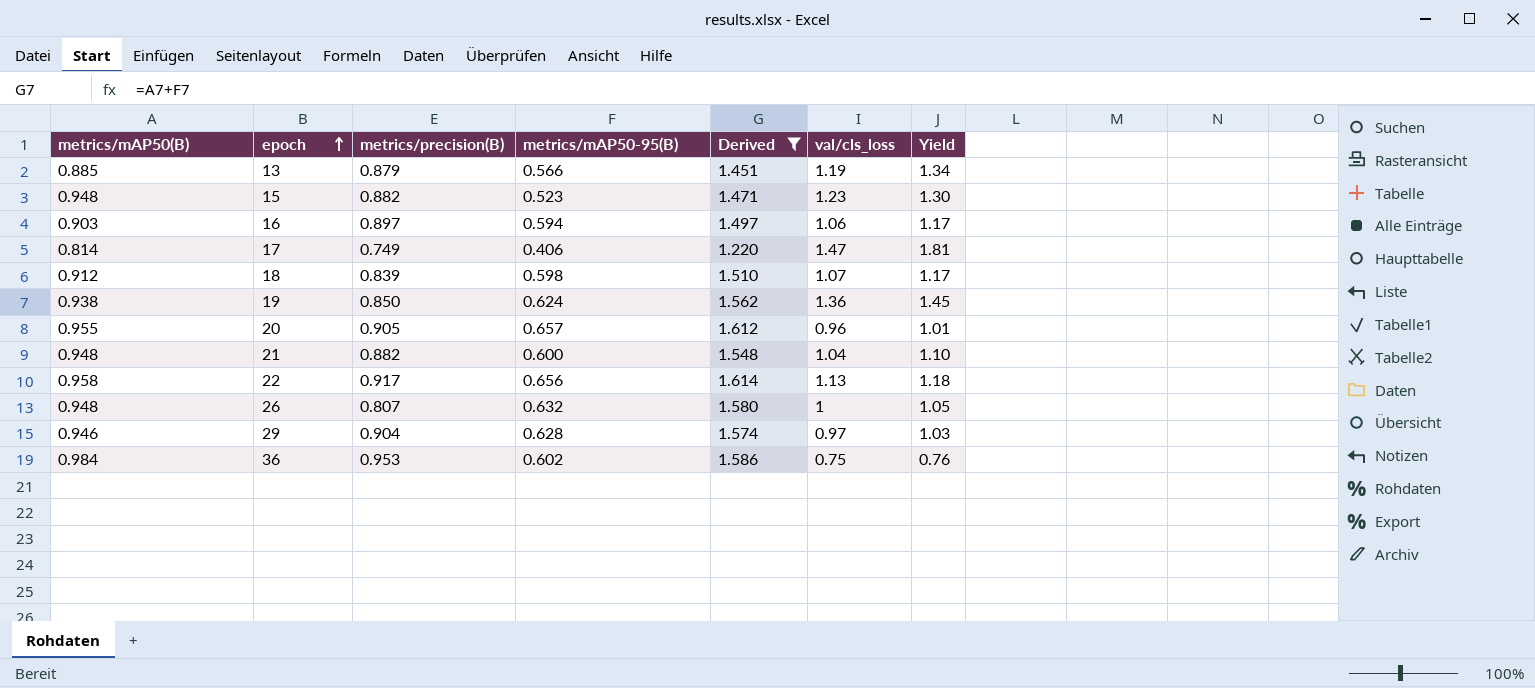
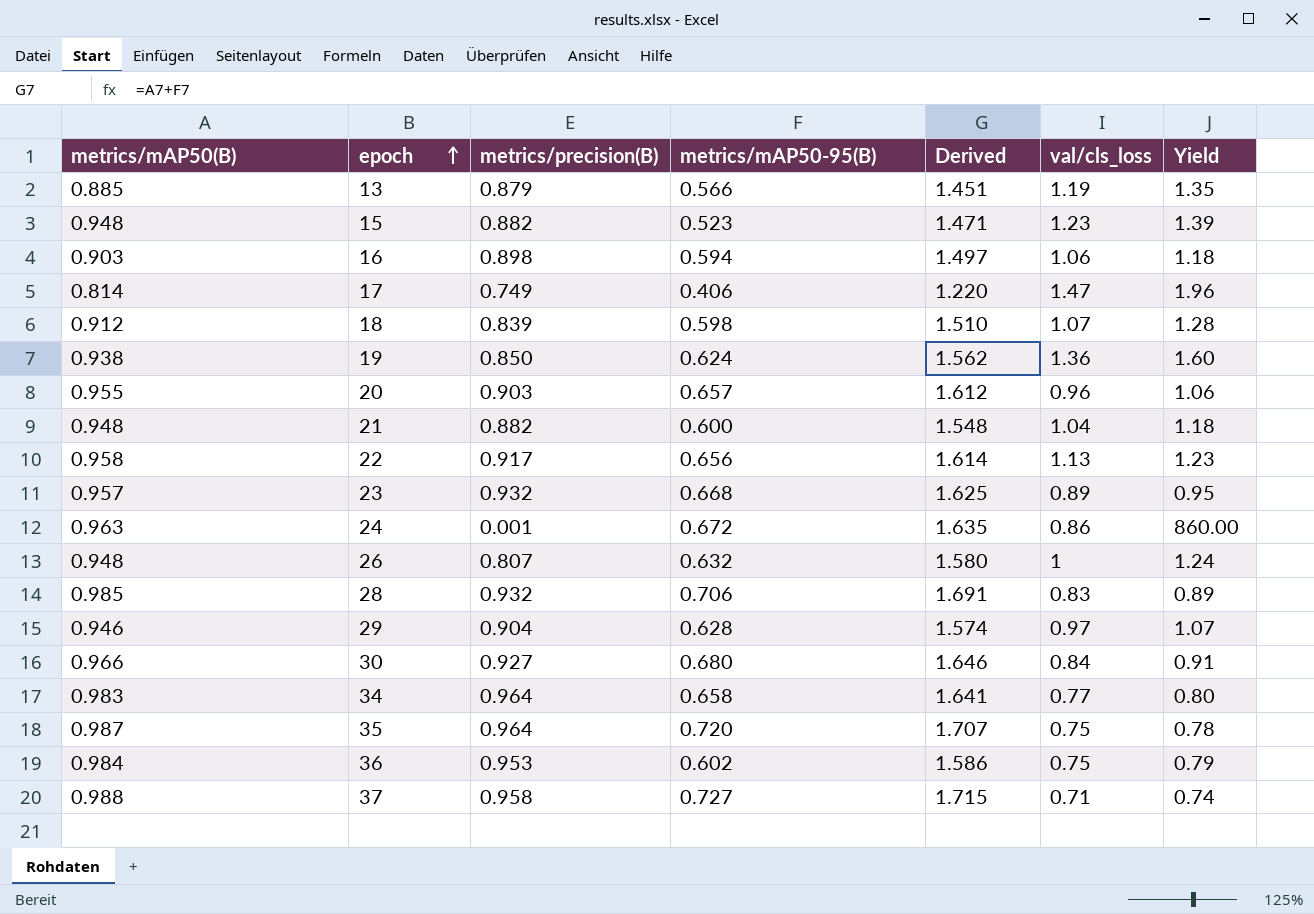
filter: Derived <= 1.614 -> none
column Yield | formula: [val/cls_loss] / [metrics/mAP50(B)] -> [val/cls_loss] / [metrics/precision(B)]
16 | metrics/precision(B): 0.897 -> 0.898
20 | metrics/precision(B): 0.905 -> 0.903

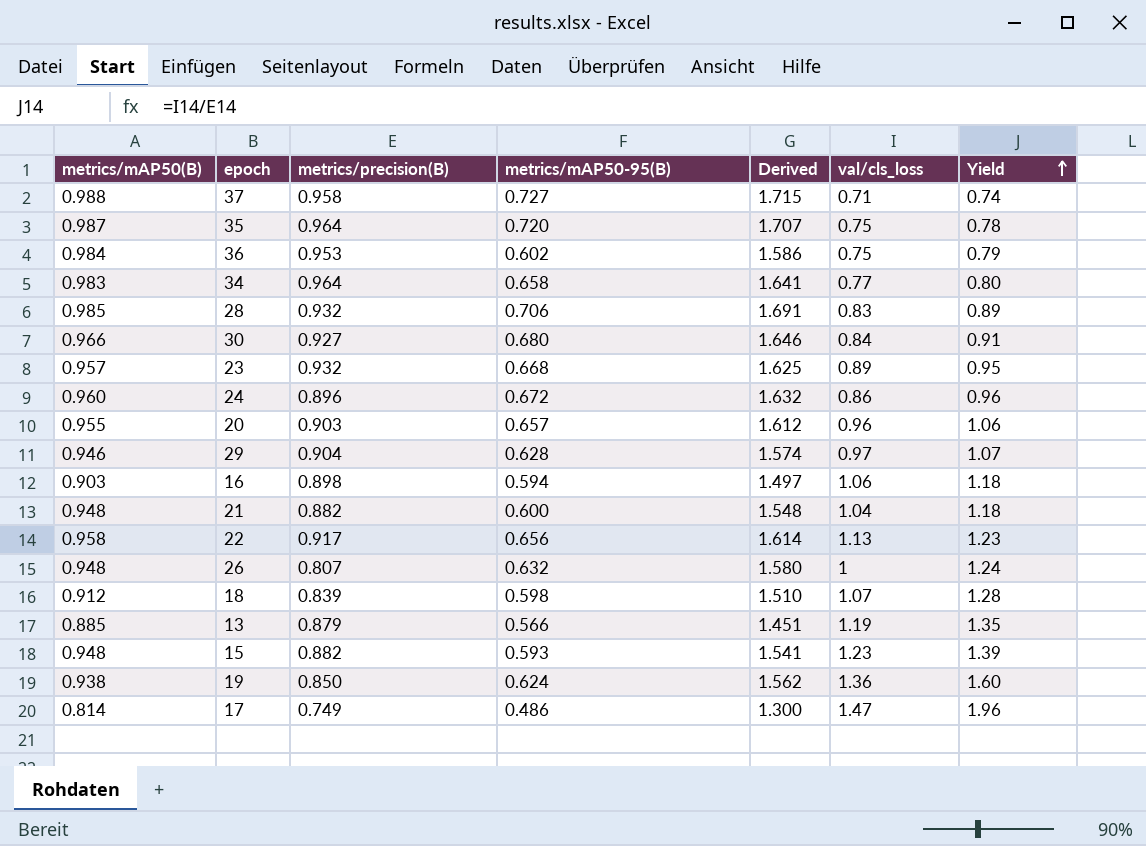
row order: epoch ascending -> Yield ascending
24 | metrics/mAP50(B): 0.963 -> 0.960
24 | metrics/precision(B): 0.001 -> 0.896
24 | Derived: 1.635 -> 1.632
24 | Yield: 860.00 -> 0.96
15 | metrics/mAP50-95(B): 0.523 -> 0.593
15 | Derived: 1.471 -> 1.541
17 | metrics/mAP50-95(B): 0.406 -> 0.486
17 | Derived: 1.220 -> 1.300

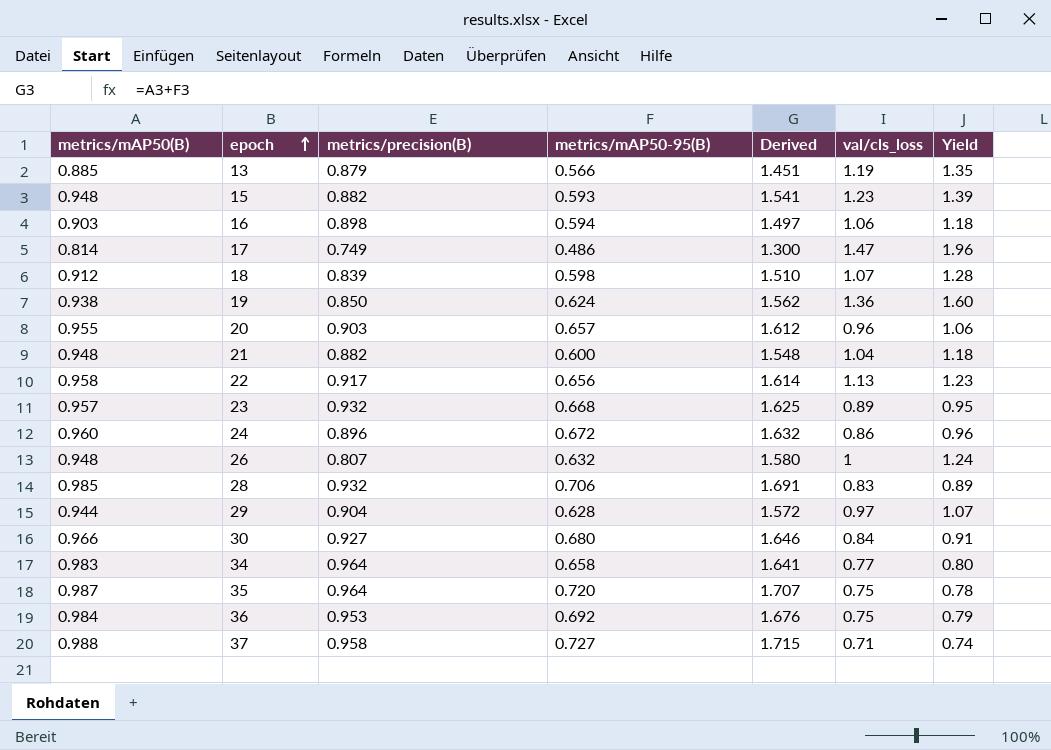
row order: Yield ascending -> epoch ascending
29 | metrics/mAP50(B): 0.946 -> 0.944
29 | Derived: 1.574 -> 1.572
36 | metrics/mAP50-95(B): 0.602 -> 0.692
36 | Derived: 1.586 -> 1.676

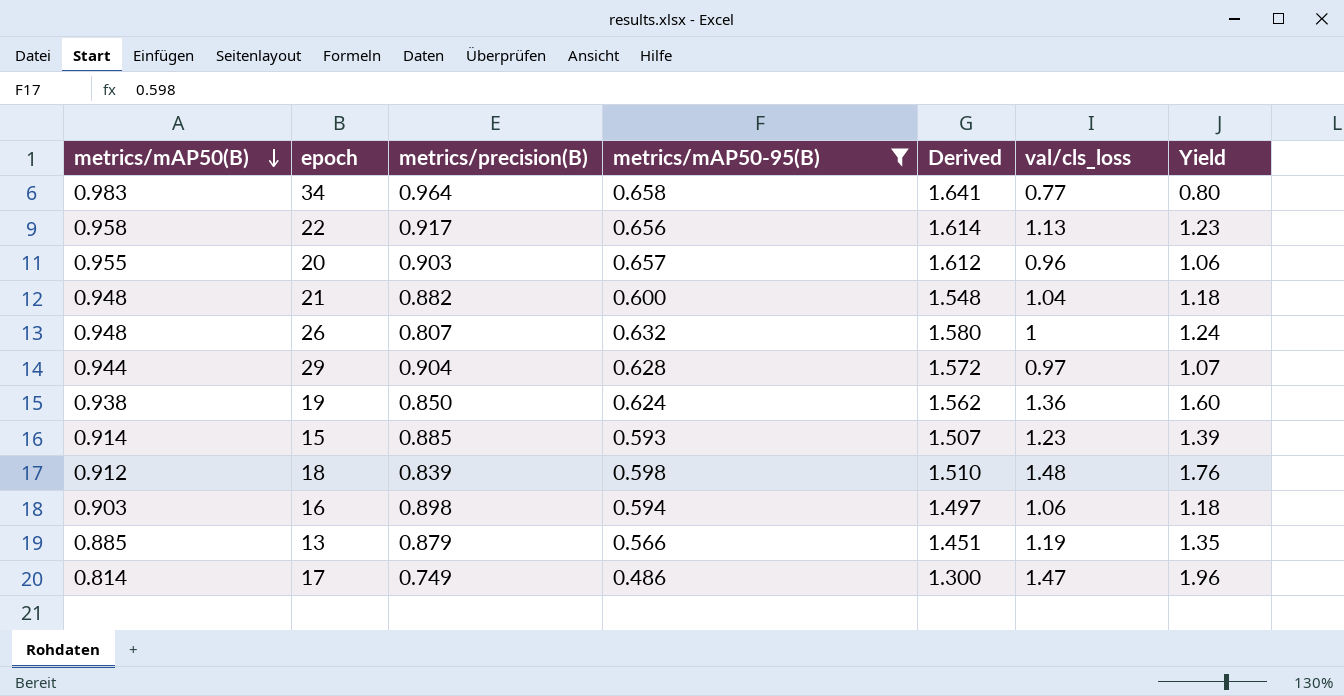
filter: none -> metrics/mAP50-95(B) <= 0.658
row order: epoch ascending -> metrics/mAP50(B) descending
15 | metrics/mAP50(B): 0.948 -> 0.914
15 | metrics/precision(B): 0.882 -> 0.885
15 | Derived: 1.541 -> 1.507
18 | val/cls_loss: 1.07 -> 1.48
18 | Yield: 1.28 -> 1.76

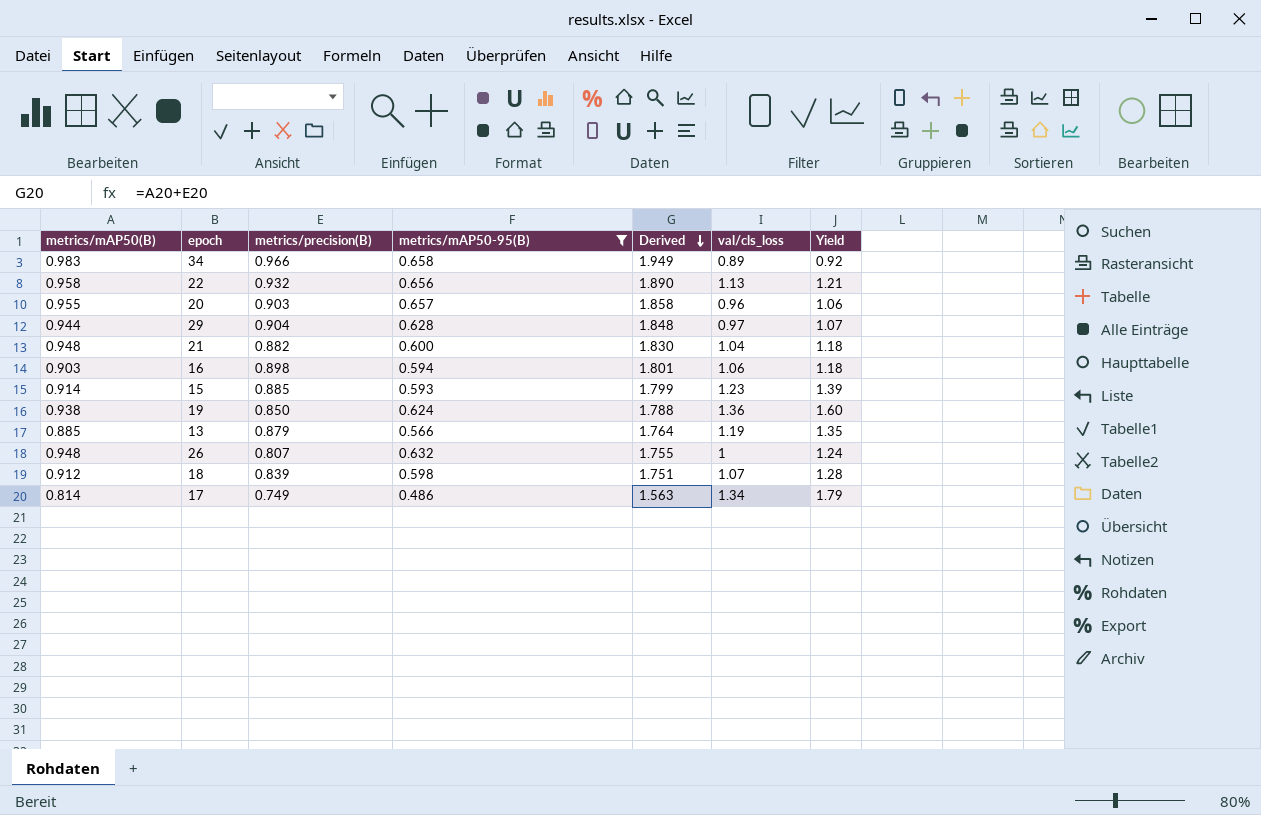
row order: metrics/mAP50(B) descending -> Derived descending
column Derived | formula: [metrics/mAP50(B)] + [metrics/mAP50-95(B)] -> [metrics/mAP50(B)] + [metrics/precision(B)]
34 | metrics/precision(B): 0.964 -> 0.966
34 | val/cls_loss: 0.77 -> 0.89
34 | Yield: 0.80 -> 0.92
22 | metrics/precision(B): 0.917 -> 0.932
22 | Yield: 1.23 -> 1.21
18 | val/cls_loss: 1.48 -> 1.07
18 | Yield: 1.76 -> 1.28
17 | val/cls_loss: 1.47 -> 1.34
17 | Yield: 1.96 -> 1.79

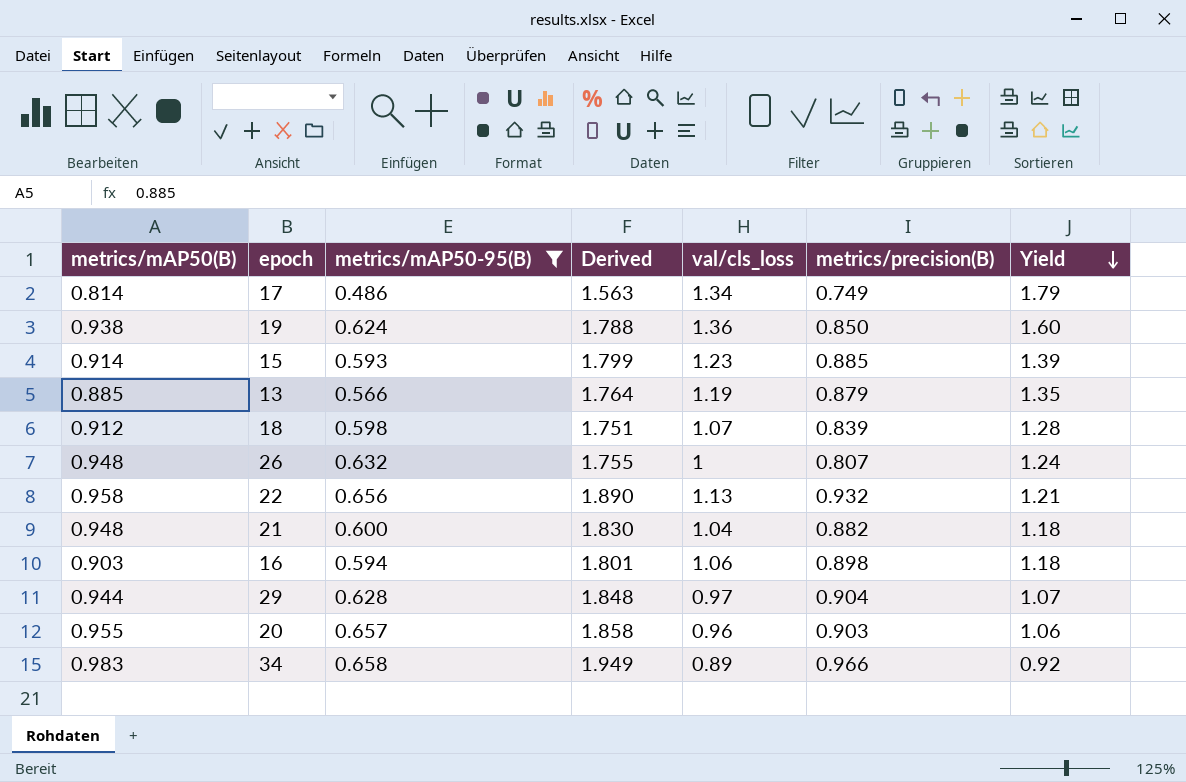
row order: Derived descending -> Yield descending
column metrics/precision(B) | position: 3 -> 6

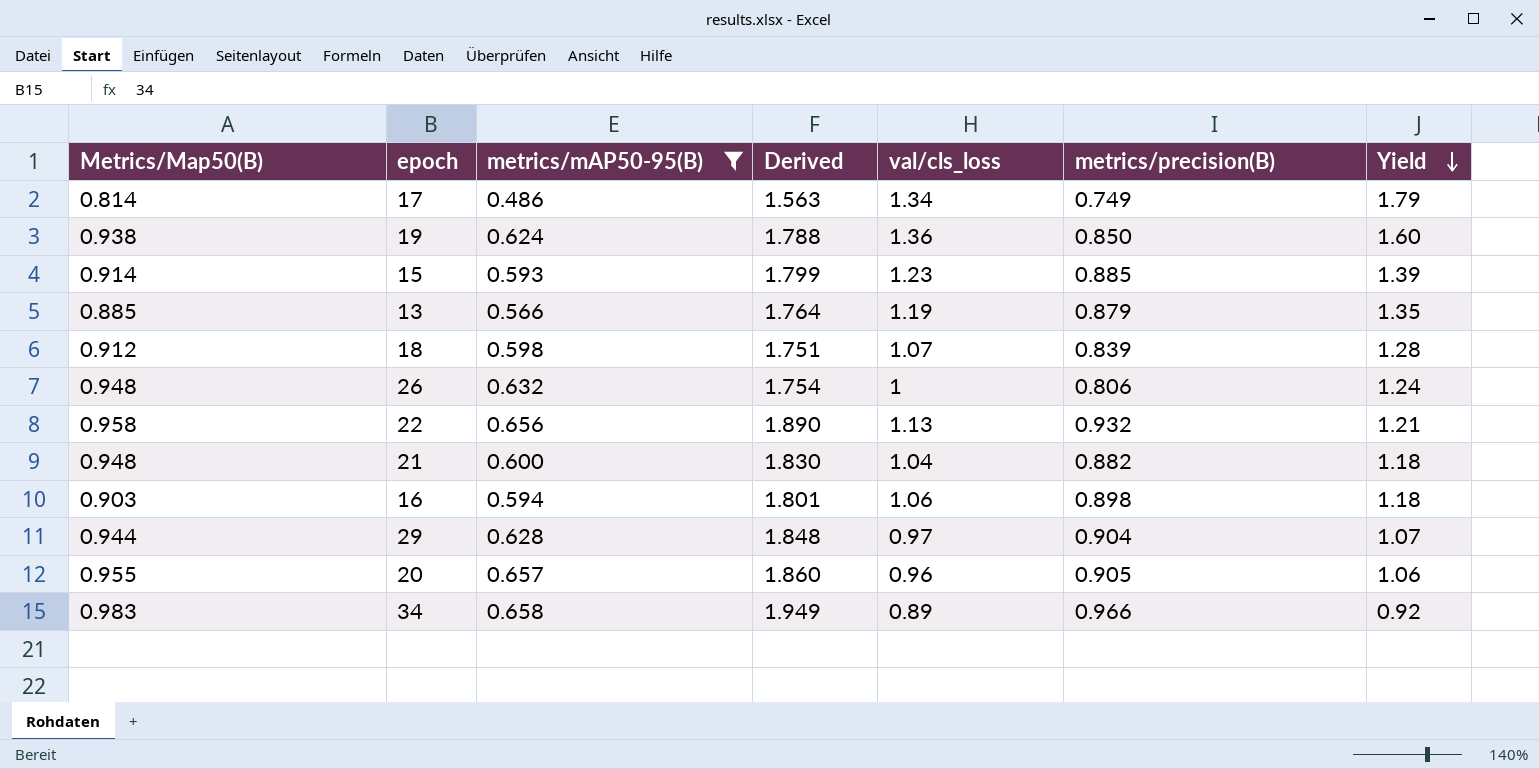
column name: metrics/mAP50(B) -> Metrics/Map50(B)
26 | Derived: 1.755 -> 1.754
26 | metrics/precision(B): 0.807 -> 0.806
20 | Derived: 1.858 -> 1.860
20 | metrics/precision(B): 0.903 -> 0.905

